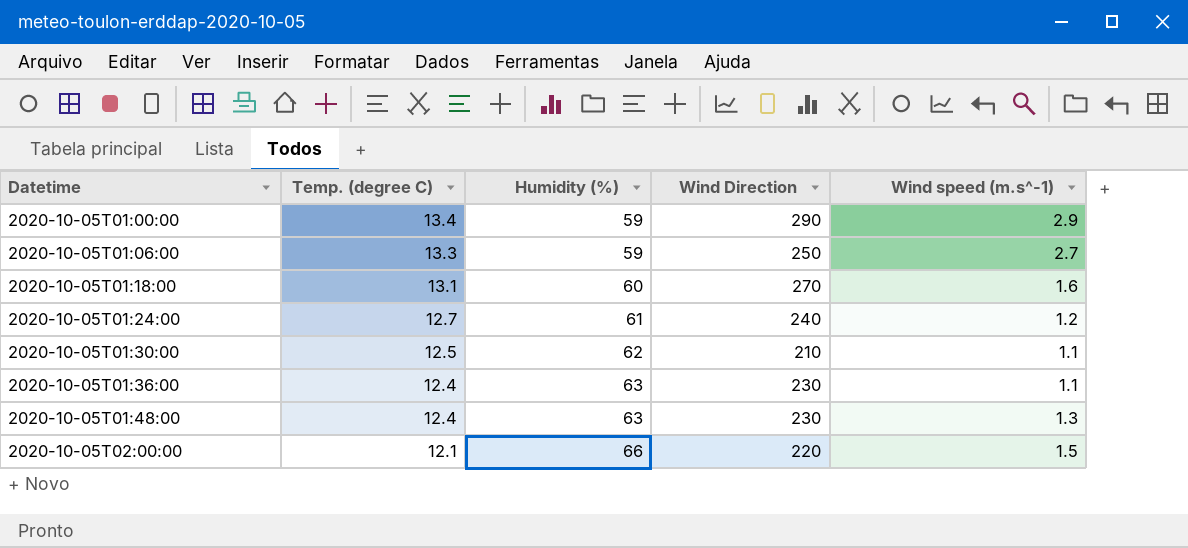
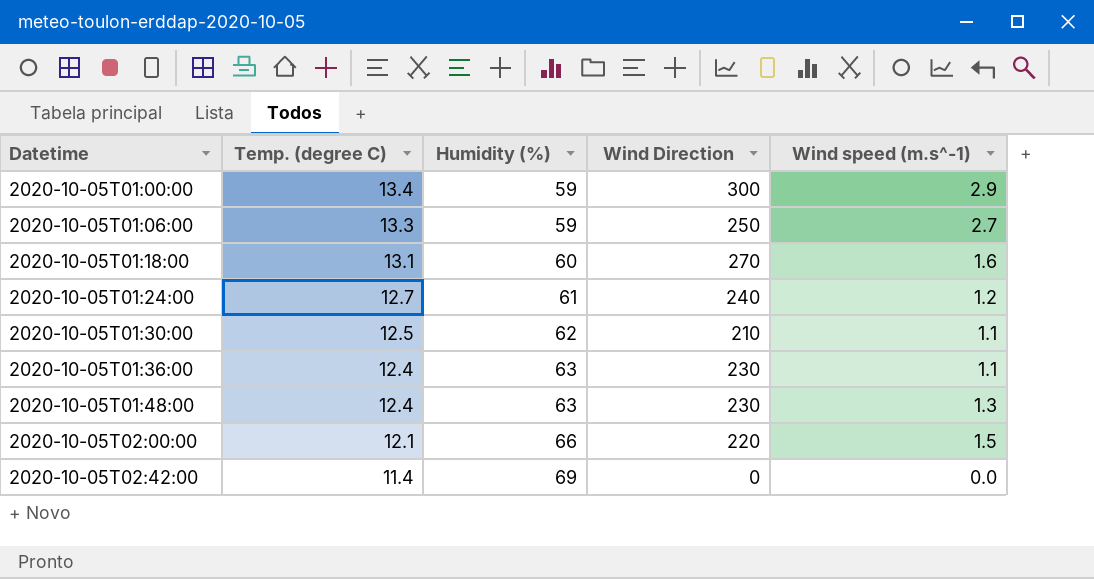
2020-10-05T01:00:00 | Wind Direction: 290 -> 300
row 2020-10-05T02:42:00: none -> 11.4 | 69 | 0 | 0.0

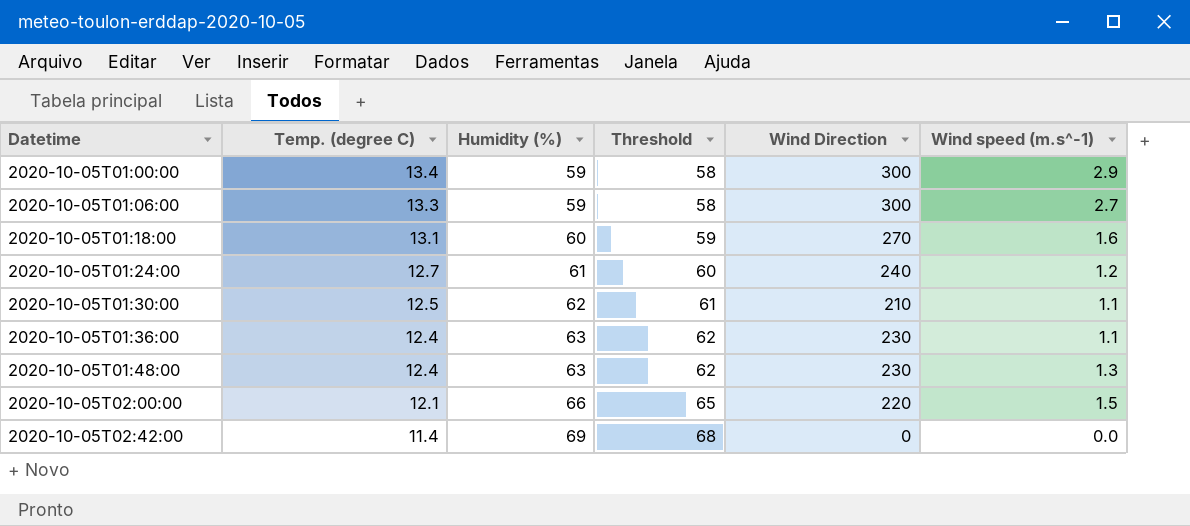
column Threshold | formula: none -> [Humidity (%)] - 1
2020-10-05T01:06:00 | Wind Direction: 250 -> 300

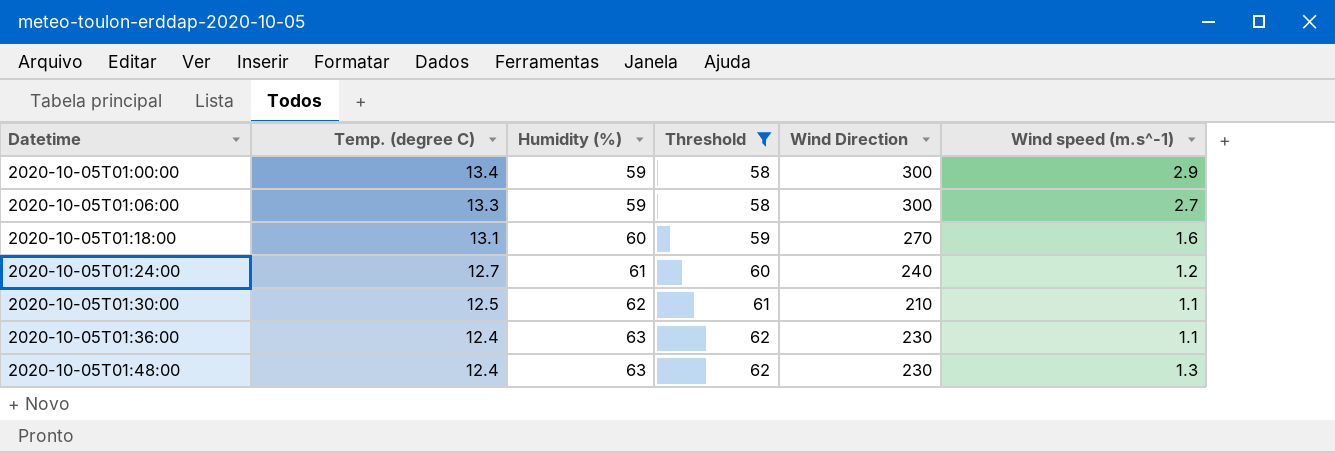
filter: none -> Threshold <= 62

